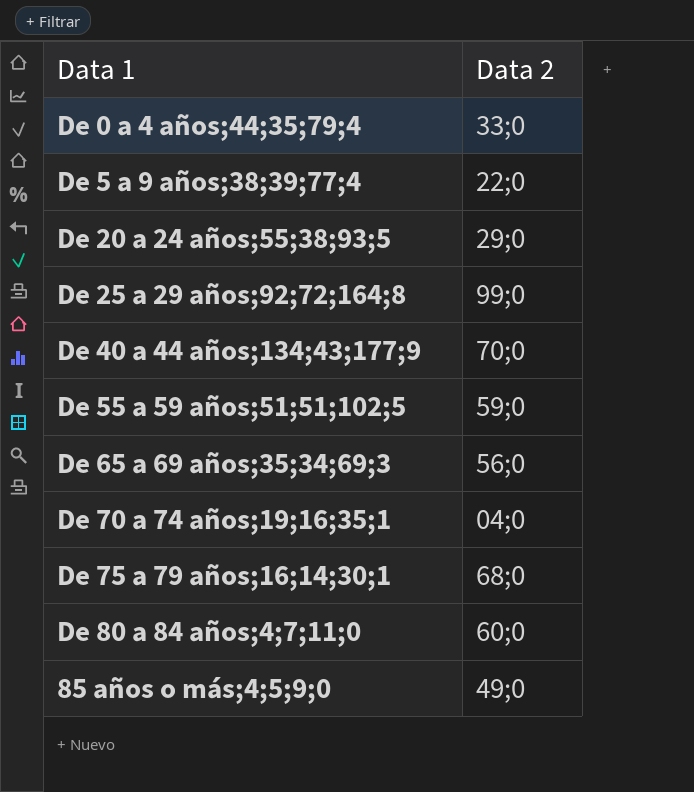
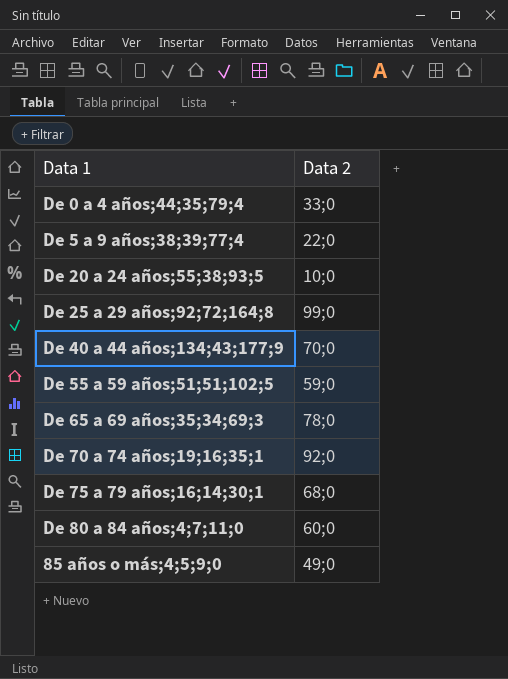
De 20 a 24 años;55;38;93;5 | Data 2: 29;0 -> 10;0
De 65 a 69 años;35;34;69;3 | Data 2: 56;0 -> 78;0
De 70 a 74 años;19;16;35;1 | Data 2: 04;0 -> 92;0

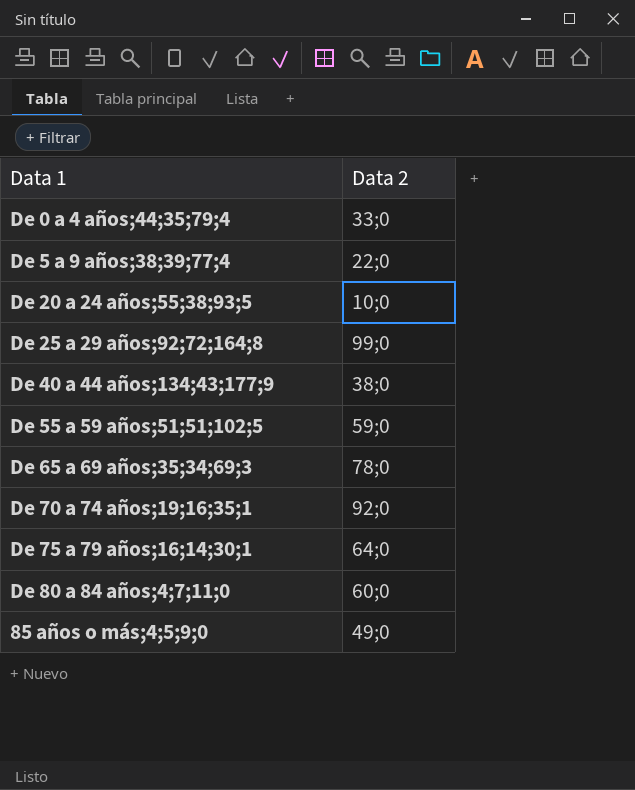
De 40 a 44 años;134;43;177;9 | Data 2: 70;0 -> 38;0
De 75 a 79 años;16;14;30;1 | Data 2: 68;0 -> 64;0

